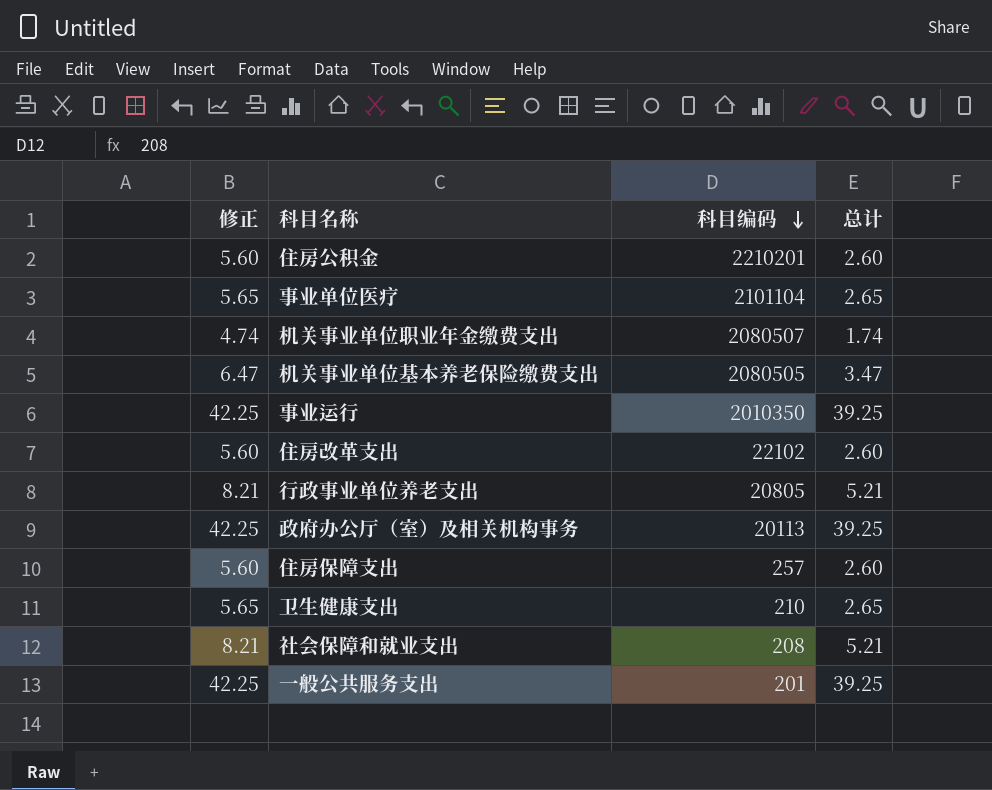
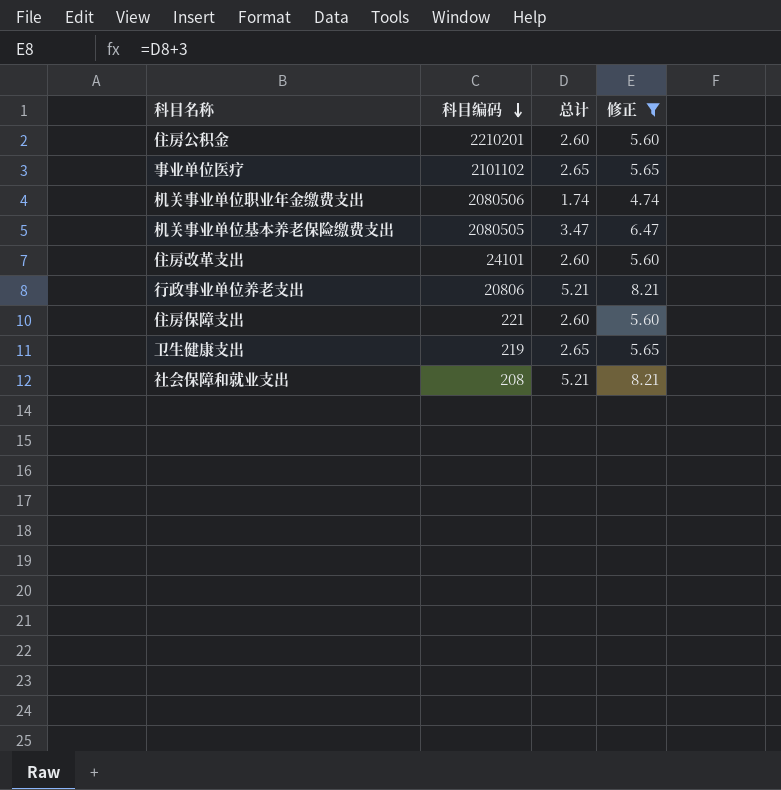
filter: none -> 修正 != 42.25
column 修正 | position: 1 -> 4
事业单位医疗 | 科目编码: 2101104 -> 2101102
机关事业单位职业年金缴费支出 | 科目编码: 2080507 -> 2080506
住房改革支出 | 科目编码: 22102 -> 24101
行政事业单位养老支出 | 科目编码: 20805 -> 20806
住房保障支出 | 科目编码: 257 -> 221
卫生健康支出 | 科目编码: 210 -> 219

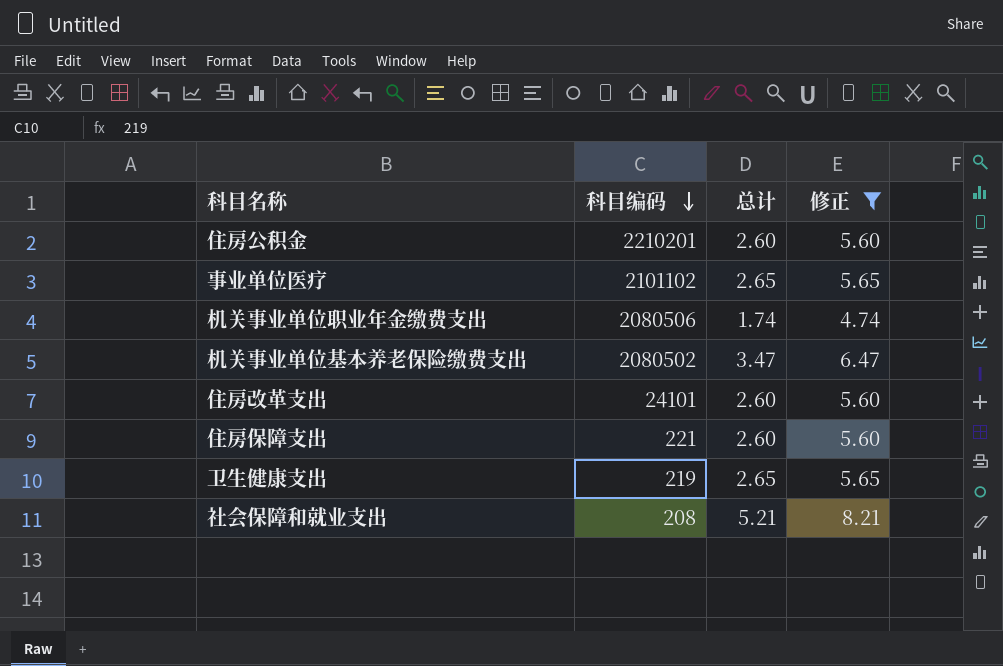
row 行政事业单位养老支出: 20806 | 5.21 | 8.21 -> none
机关事业单位基本养老保险缴费支出 | 科目编码: 2080505 -> 2080502

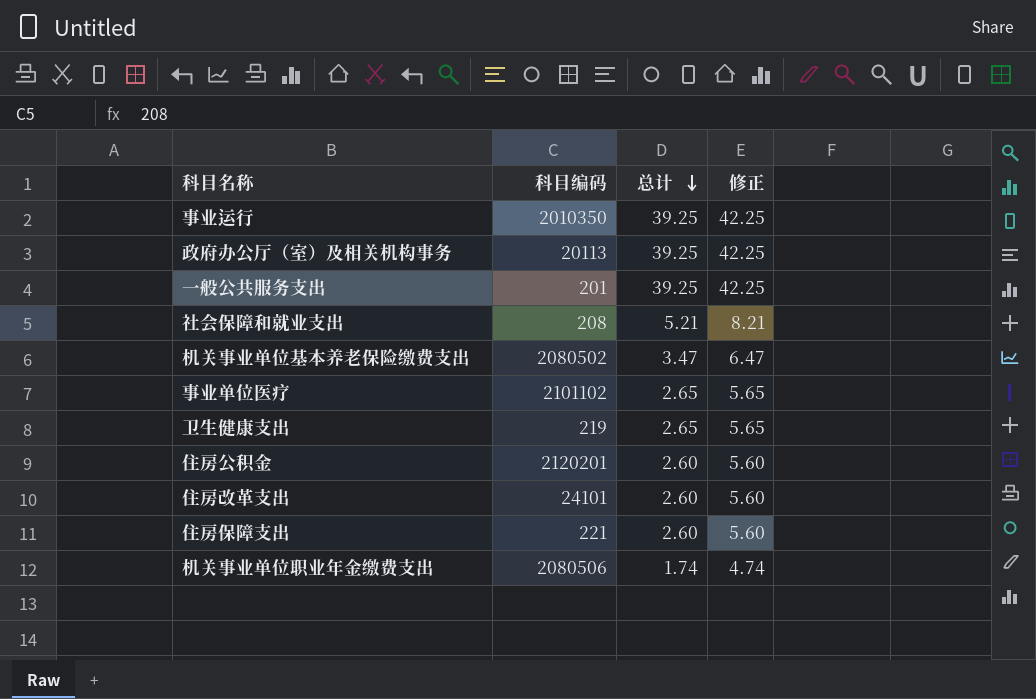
filter: 修正 != 42.25 -> none
row order: 科目编码 descending -> 总计 descending
住房公积金 | 科目编码: 2210201 -> 2120201

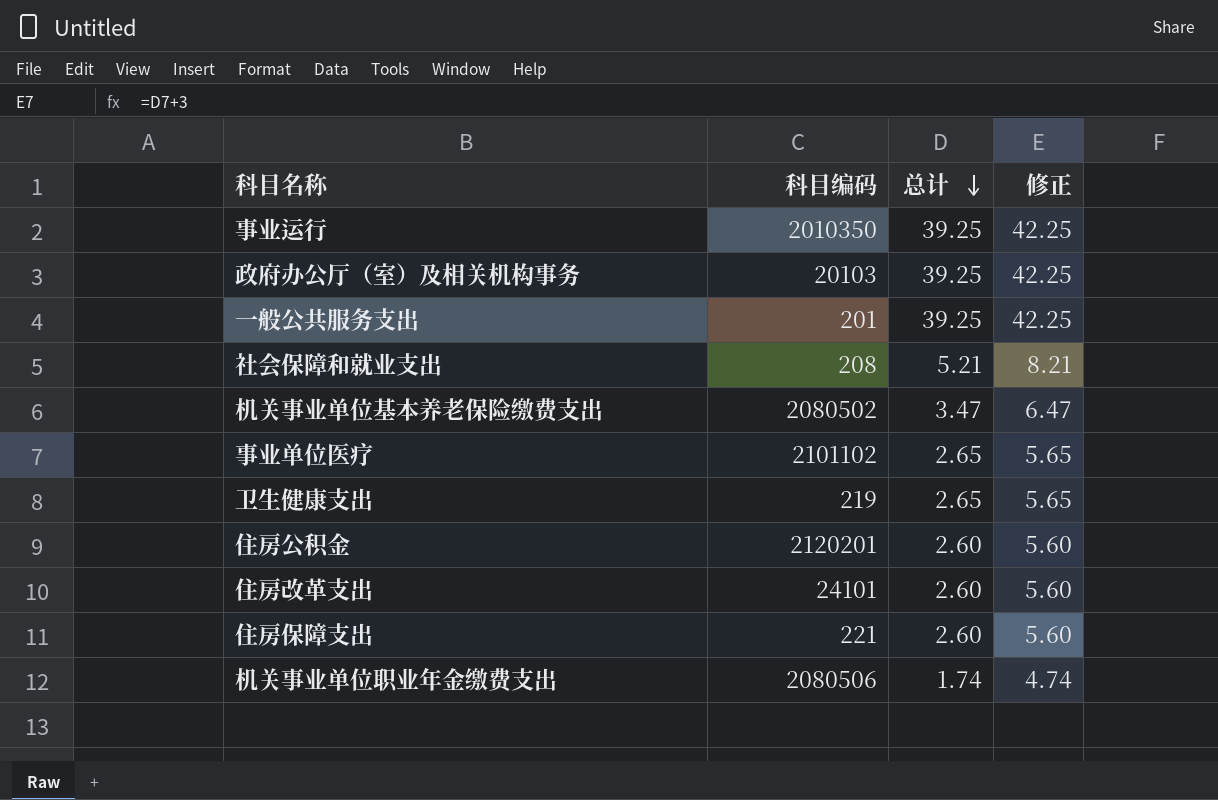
政府办公厅（室）及相关机构事务 | 科目编码: 20113 -> 20103

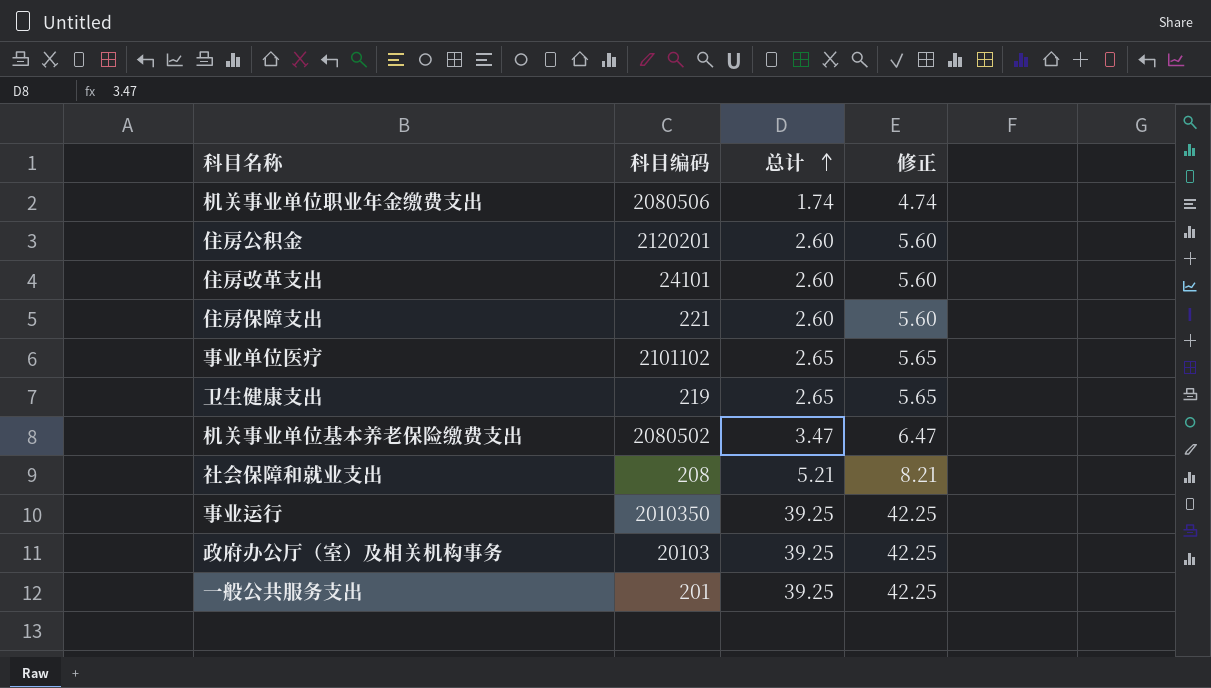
row order: 总计 descending -> 总计 ascending

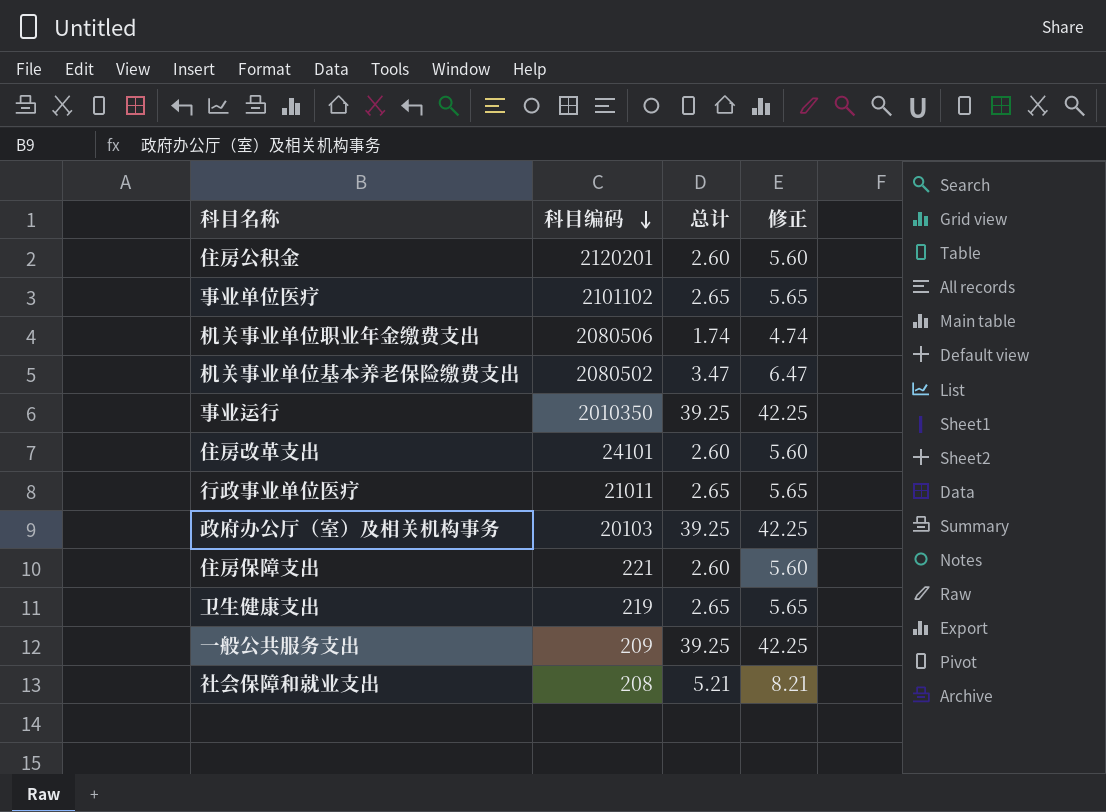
row order: 总计 ascending -> 科目编码 descending
row 行政事业单位医疗: none -> 21011 | 2.65 | 5.65
一般公共服务支出 | 科目编码: 201 -> 209

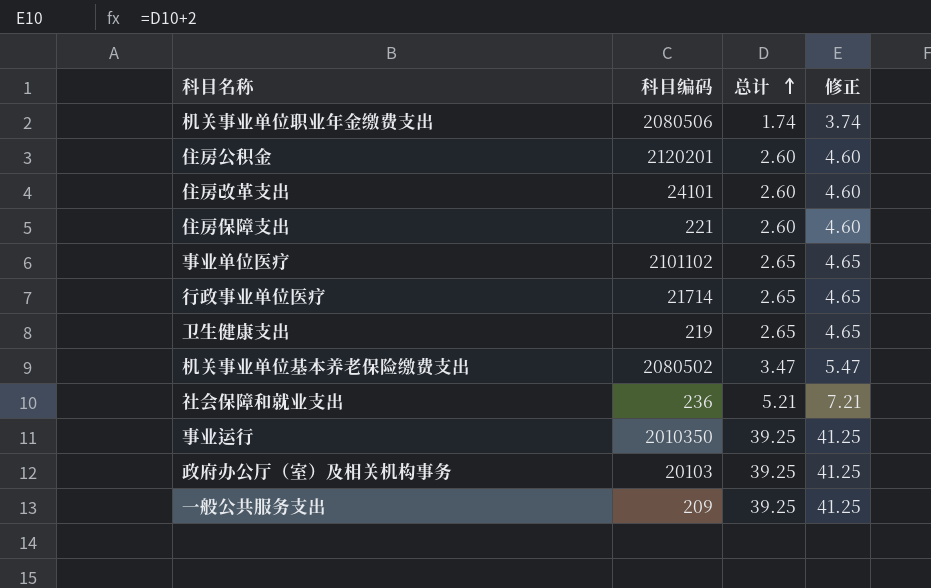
row order: 科目编码 descending -> 总计 ascending
column 修正 | formula: [总计] + 3 -> [总计] + 2
行政事业单位医疗 | 科目编码: 21011 -> 21714
社会保障和就业支出 | 科目编码: 208 -> 236

